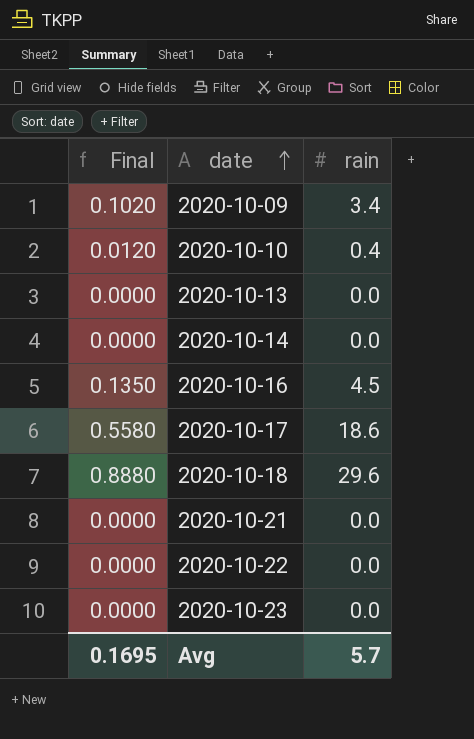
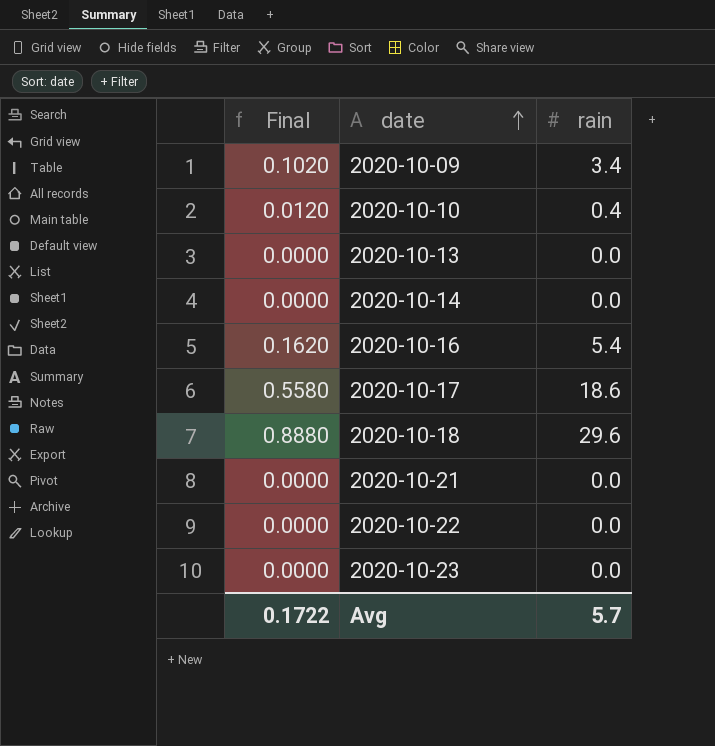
2020-10-16 | Final: 0.1350 -> 0.1620
2020-10-16 | rain: 4.5 -> 5.4
Avg | Final: 0.1695 -> 0.1722

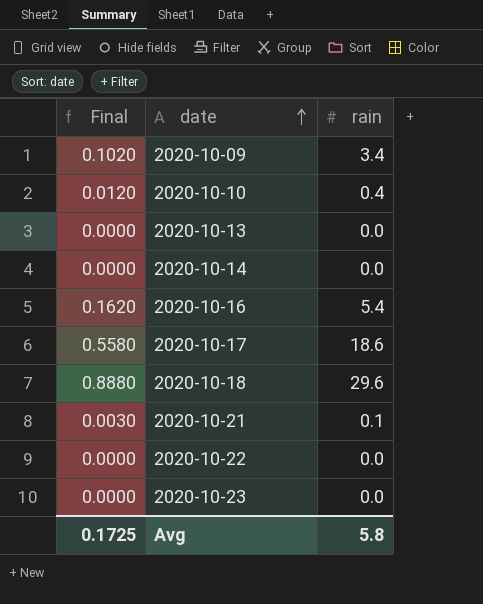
2020-10-21 | Final: 0.0000 -> 0.0030
2020-10-21 | rain: 0.0 -> 0.1
Avg | Final: 0.1722 -> 0.1725
Avg | rain: 5.7 -> 5.8

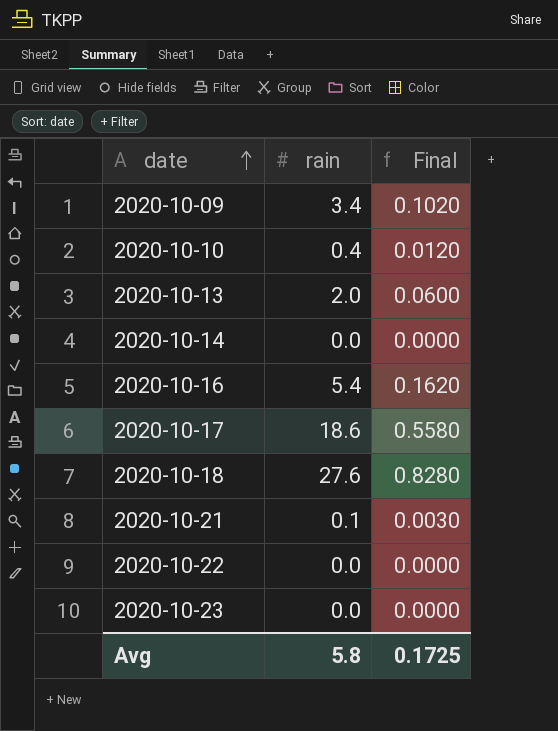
column Final | position: 1 -> 3
2020-10-13 | rain: 0.0 -> 2.0
2020-10-13 | Final: 0.0000 -> 0.0600
2020-10-18 | rain: 29.6 -> 27.6
2020-10-18 | Final: 0.8880 -> 0.8280

